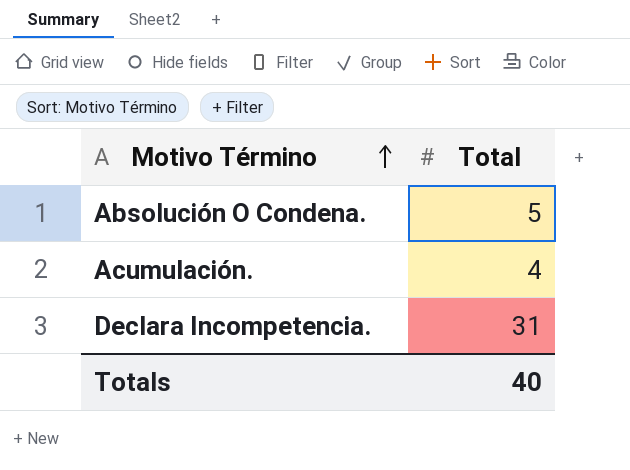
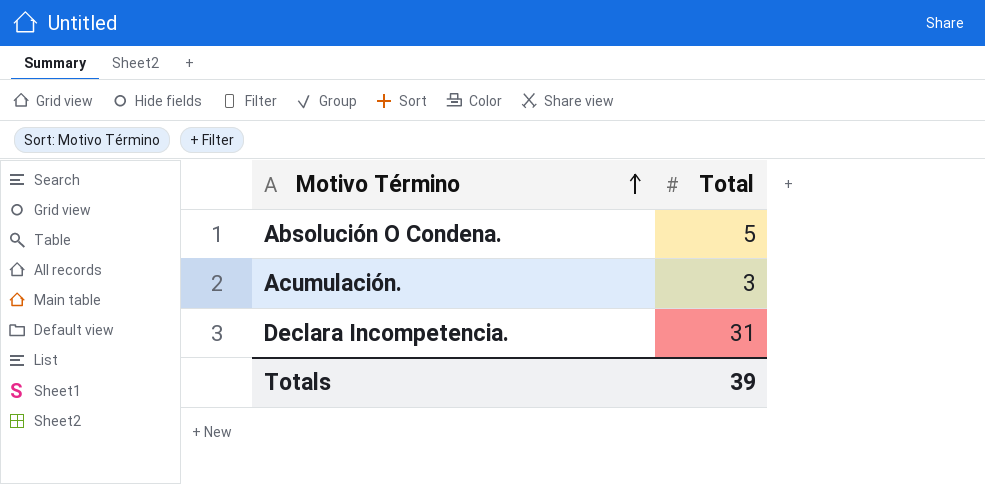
Acumulación. | Total: 4 -> 3
Totals | Total: 40 -> 39

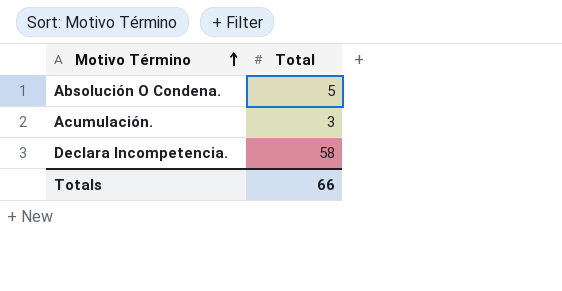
Declara Incompetencia. | Total: 31 -> 58
Totals | Total: 39 -> 66

